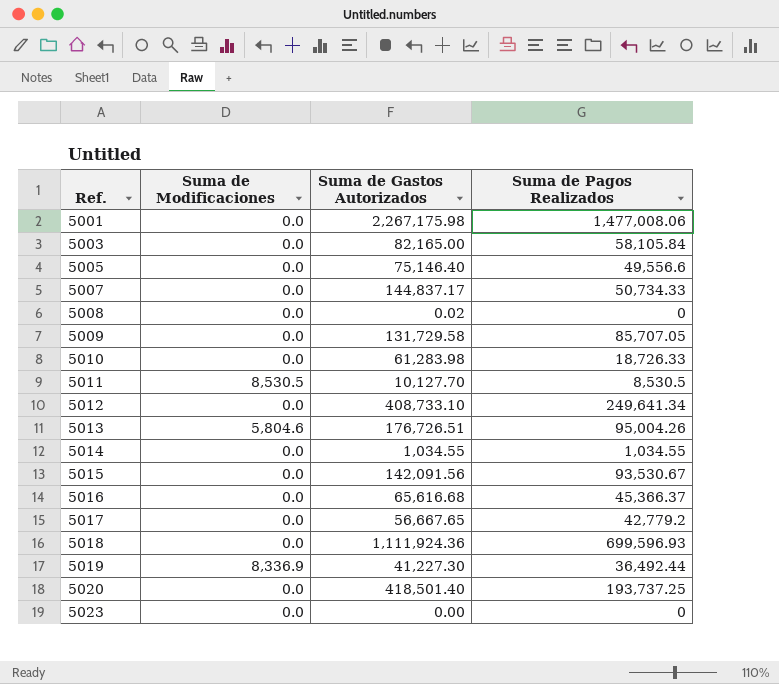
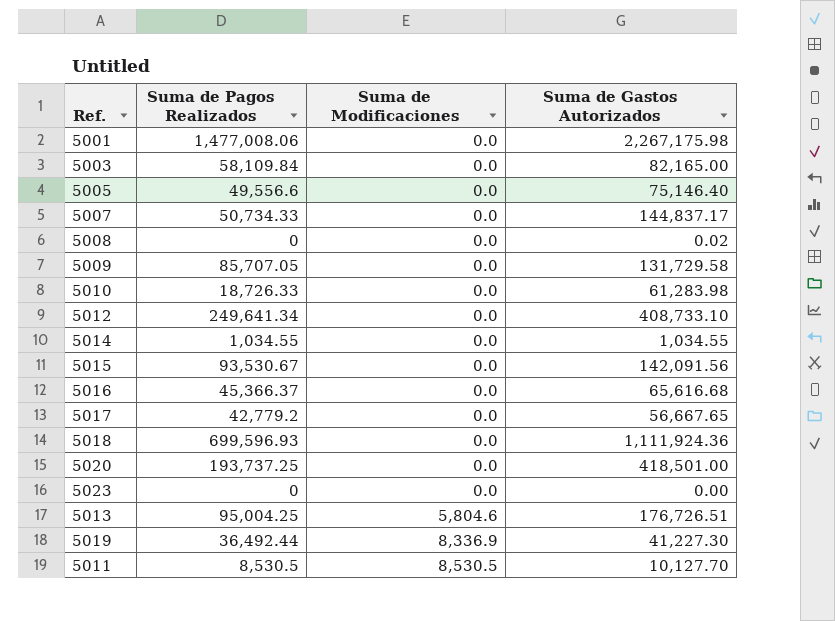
row order: Ref. ascending -> Suma de Modificaciones ascending
column Suma de Pagos Realizados | position: 4 -> 2
5003 | Suma de Pagos Realizados: 58,105.84 -> 58,109.84
5020 | Suma de Gastos Autorizados: 418,501.40 -> 418,501.00
5013 | Suma de Pagos Realizados: 95,004.26 -> 95,004.25

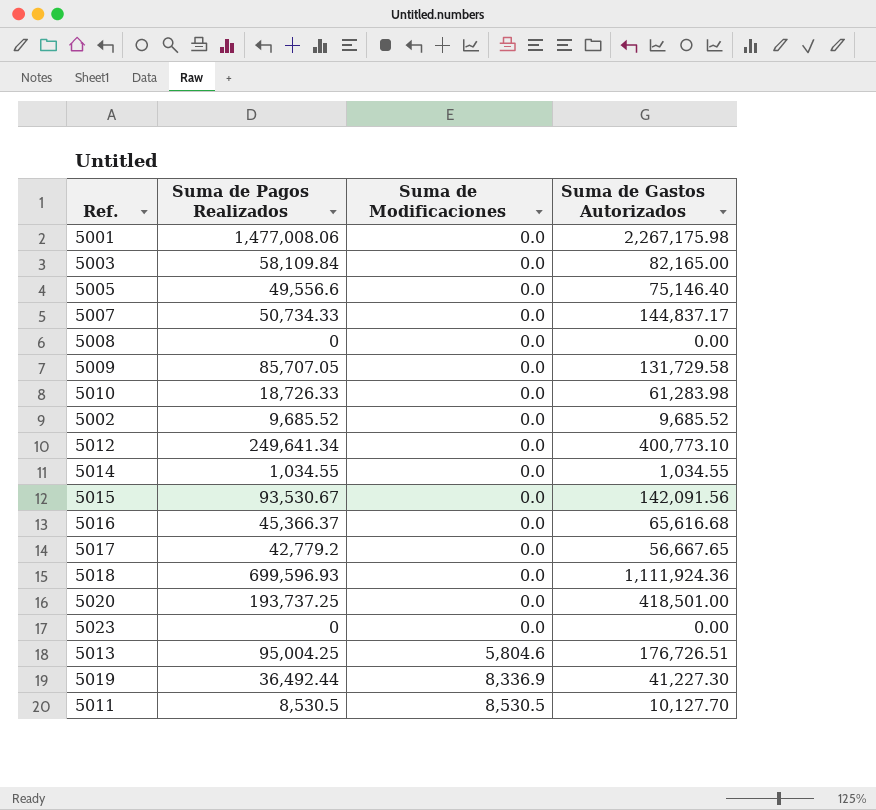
5008 | Suma de Gastos Autorizados: 0.02 -> 0.00
row 5002: none -> 9,685.52 | 0.0 | 9,685.52
5012 | Suma de Gastos Autorizados: 408,733.10 -> 400,773.10

